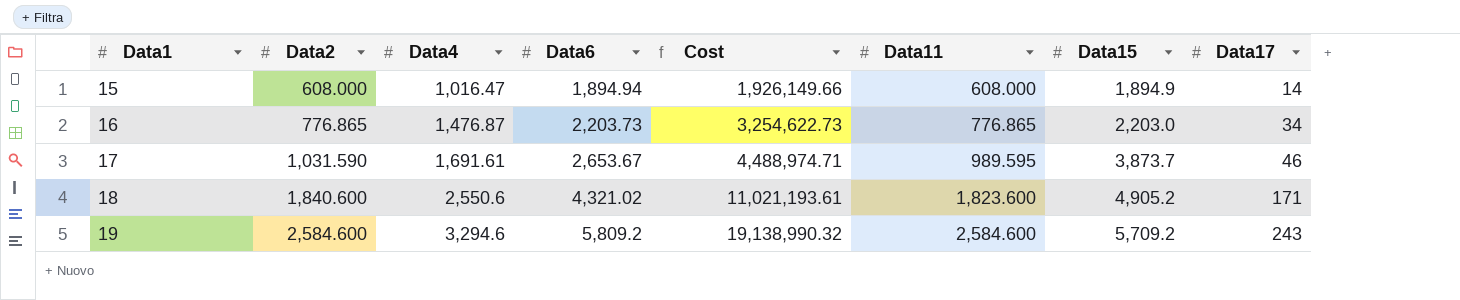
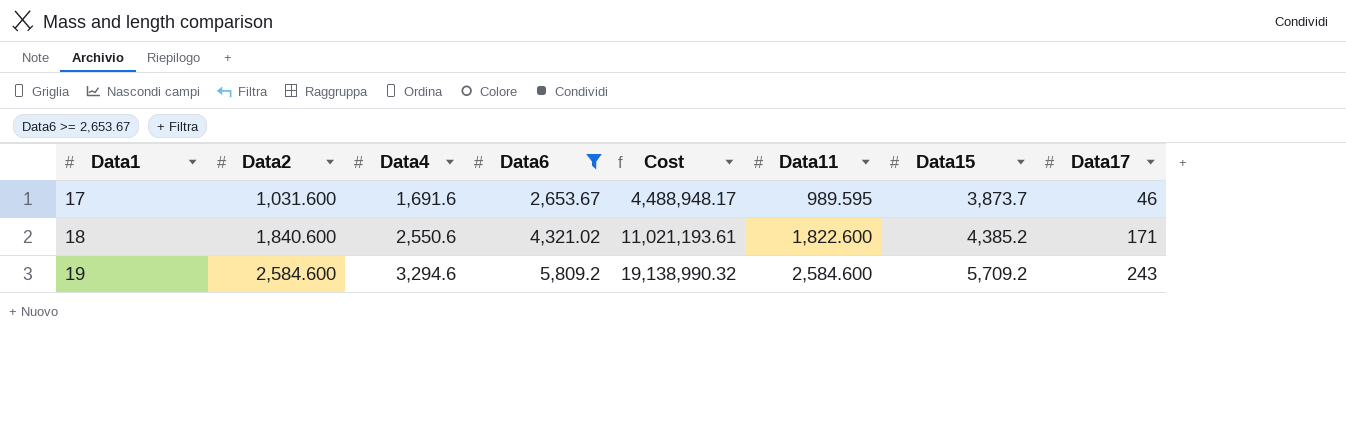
filter: none -> Data6 >= 2,653.67
17 | Data2: 1,031.590 -> 1,031.600
17 | Data4: 1,691.61 -> 1,691.6
17 | Cost: 4,488,974.71 -> 4,488,948.17
18 | Data11: 1,823.600 -> 1,822.600
18 | Data15: 4,905.2 -> 4,385.2

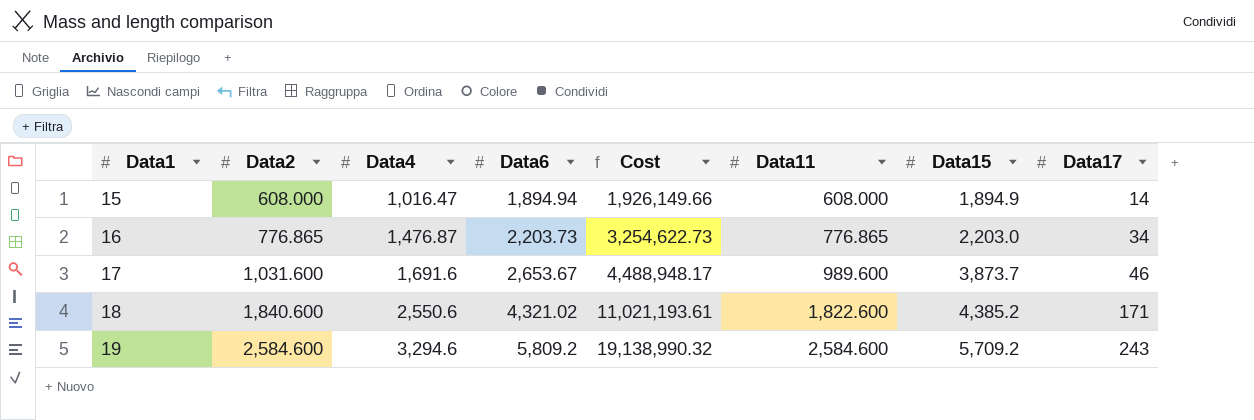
filter: Data6 >= 2,653.67 -> none
17 | Data11: 989.595 -> 989.600

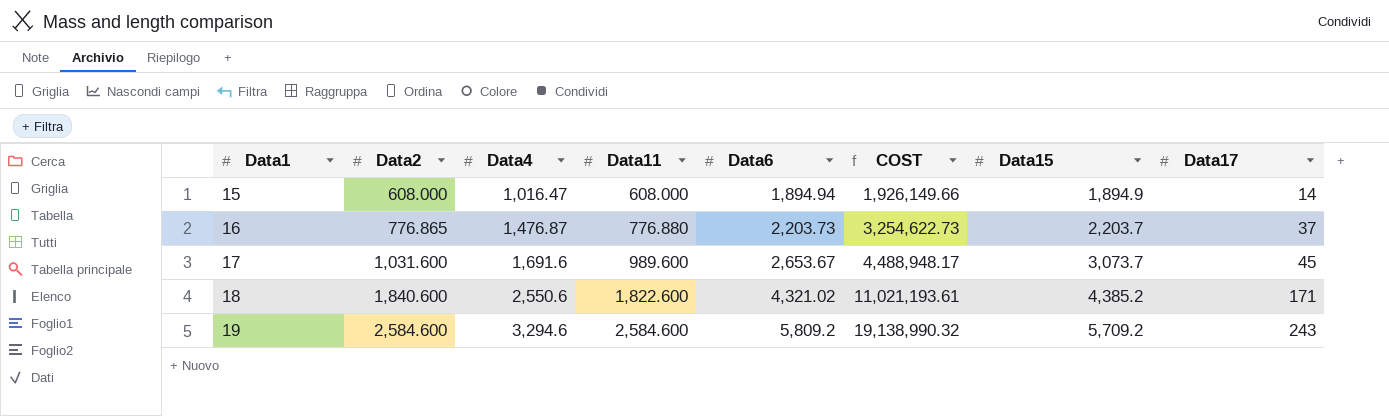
column Data11 | position: 6 -> 4
column name: Cost -> COST
16 | Data11: 776.865 -> 776.880
16 | Data15: 2,203.0 -> 2,203.7
16 | Data17: 34 -> 37
17 | Data15: 3,873.7 -> 3,073.7
17 | Data17: 46 -> 45

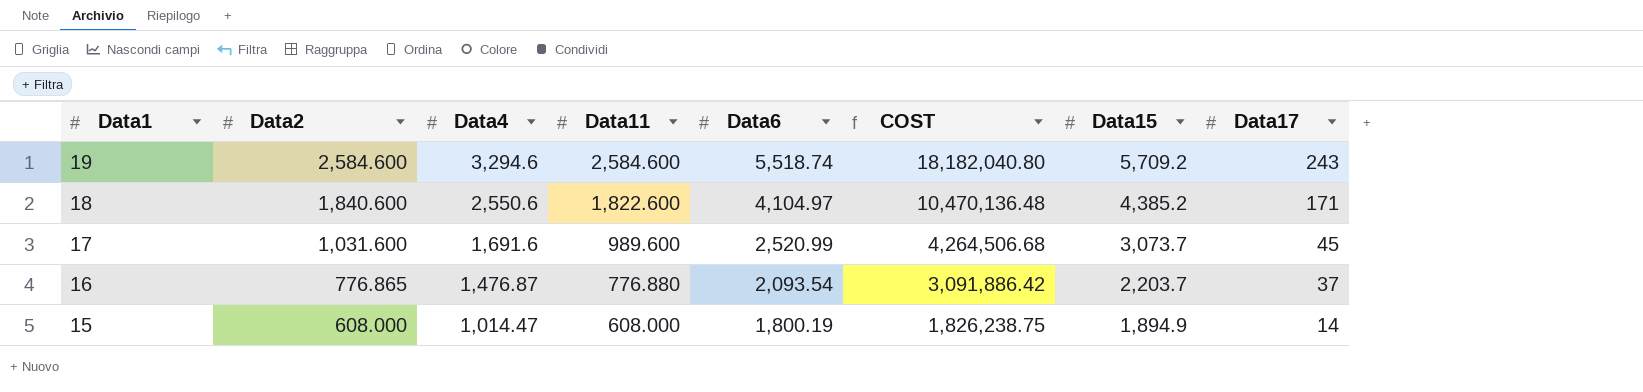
row order: Data1 ascending -> Data1 descending
19 | Data6: 5,809.2 -> 5,518.74
19 | COST: 19,138,990.32 -> 18,182,040.80
18 | Data6: 4,321.02 -> 4,104.97
18 | COST: 11,021,193.61 -> 10,470,136.48
17 | Data6: 2,653.67 -> 2,520.99
17 | COST: 4,488,948.17 -> 4,264,506.68
16 | Data6: 2,203.73 -> 2,093.54
16 | COST: 3,254,622.73 -> 3,091,886.42
15 | Data4: 1,016.47 -> 1,014.47
15 | Data6: 1,894.94 -> 1,800.19
15 | COST: 1,926,149.66 -> 1,826,238.75

